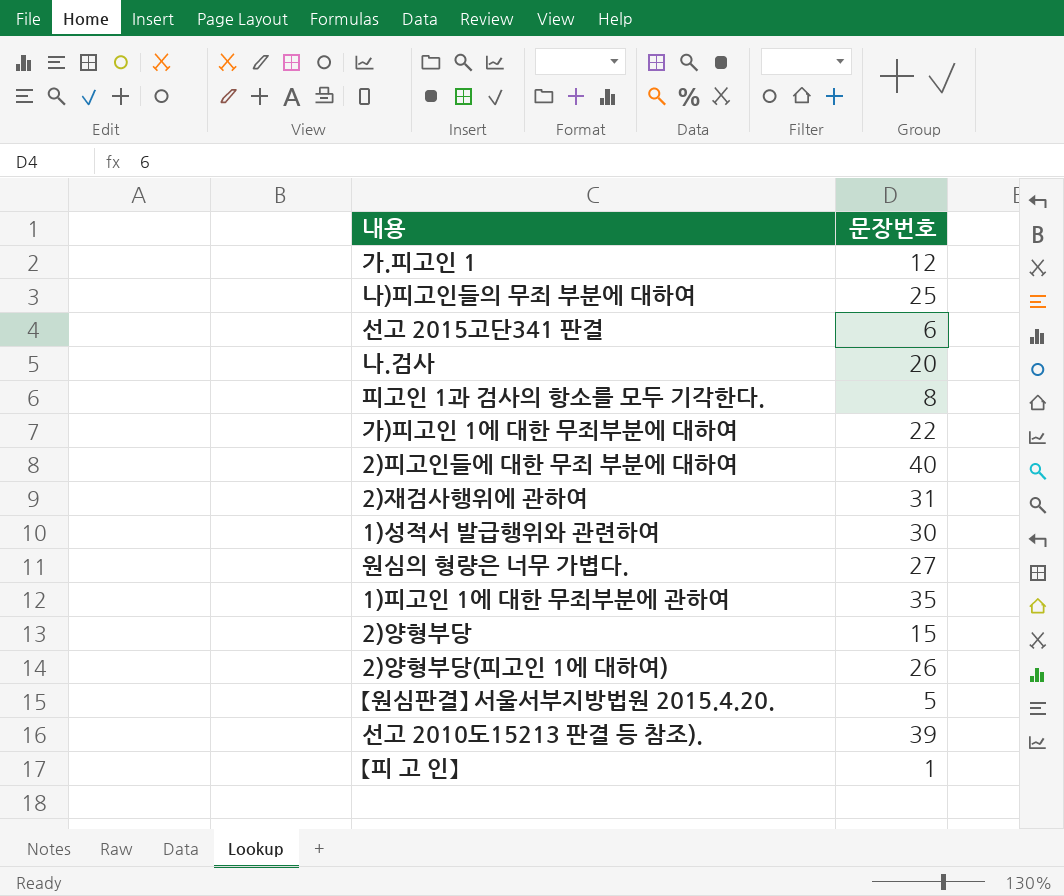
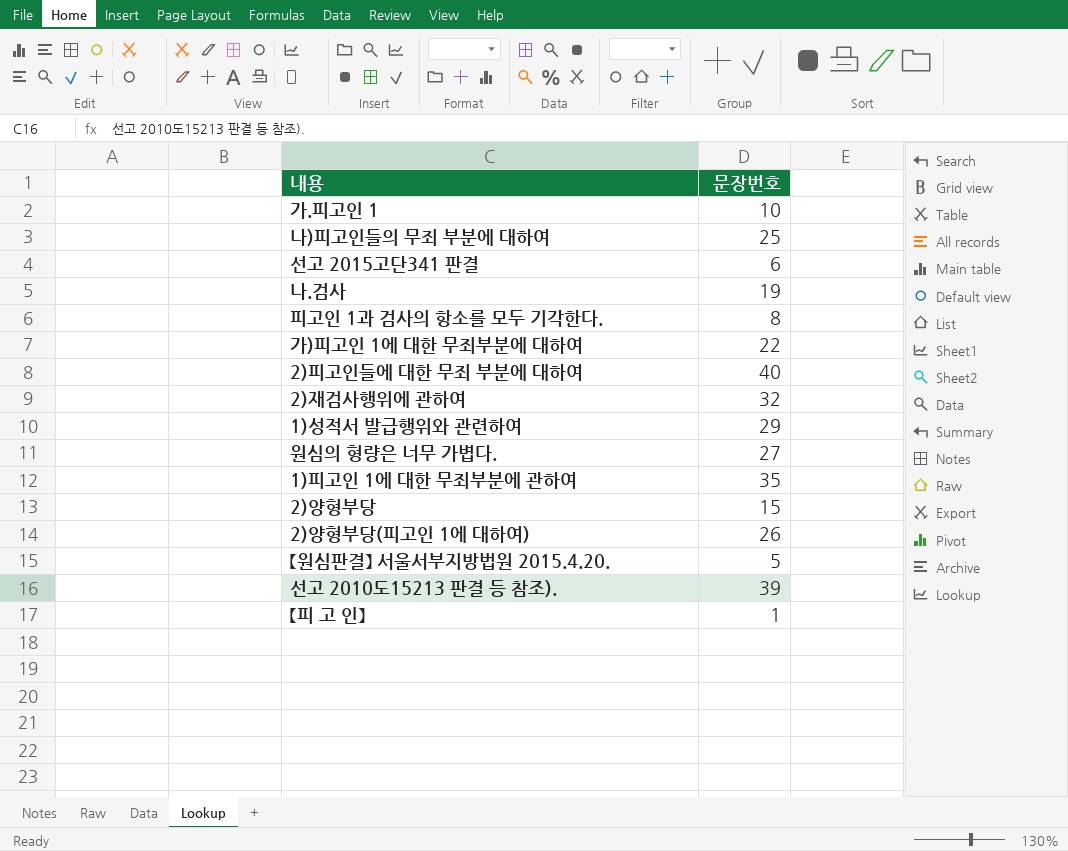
가.피고인 1 | 문장번호: 12 -> 10
나.검사 | 문장번호: 20 -> 19
2)재검사행위에 관하여 | 문장번호: 31 -> 32
1)성적서 발급행위와 관련하여 | 문장번호: 30 -> 29

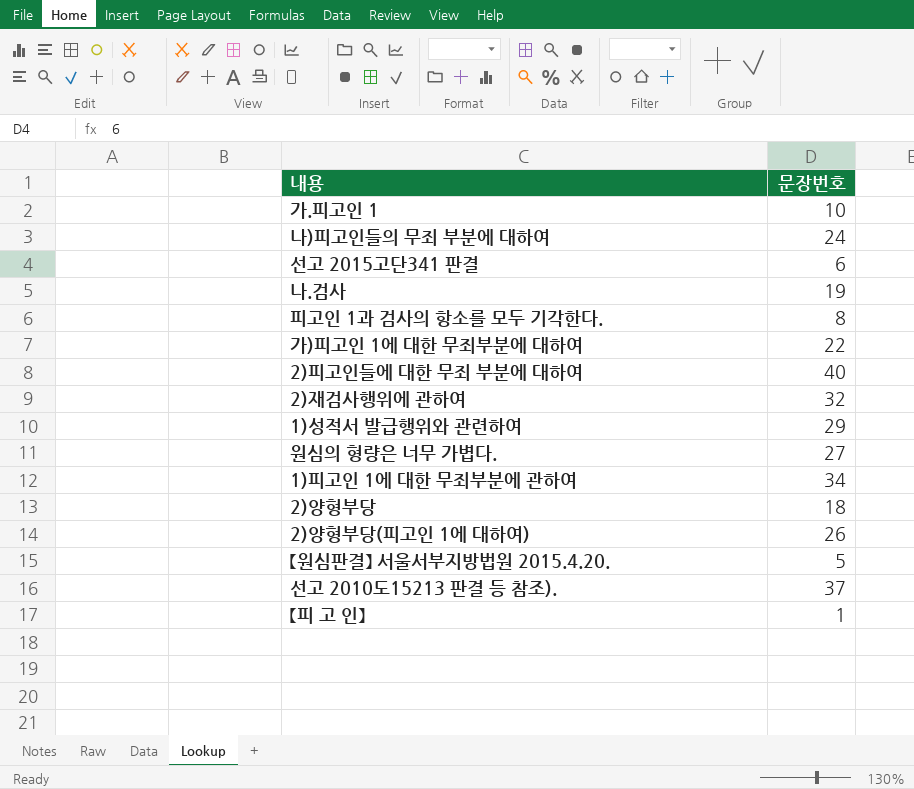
나)피고인들의 무죄 부분에 대하여 | 문장번호: 25 -> 24
1)피고인 1에 대한 무죄부분에 관하여 | 문장번호: 35 -> 34
2)양형부당 | 문장번호: 15 -> 18
선고 2010도15213 판결 등 참조). | 문장번호: 39 -> 37

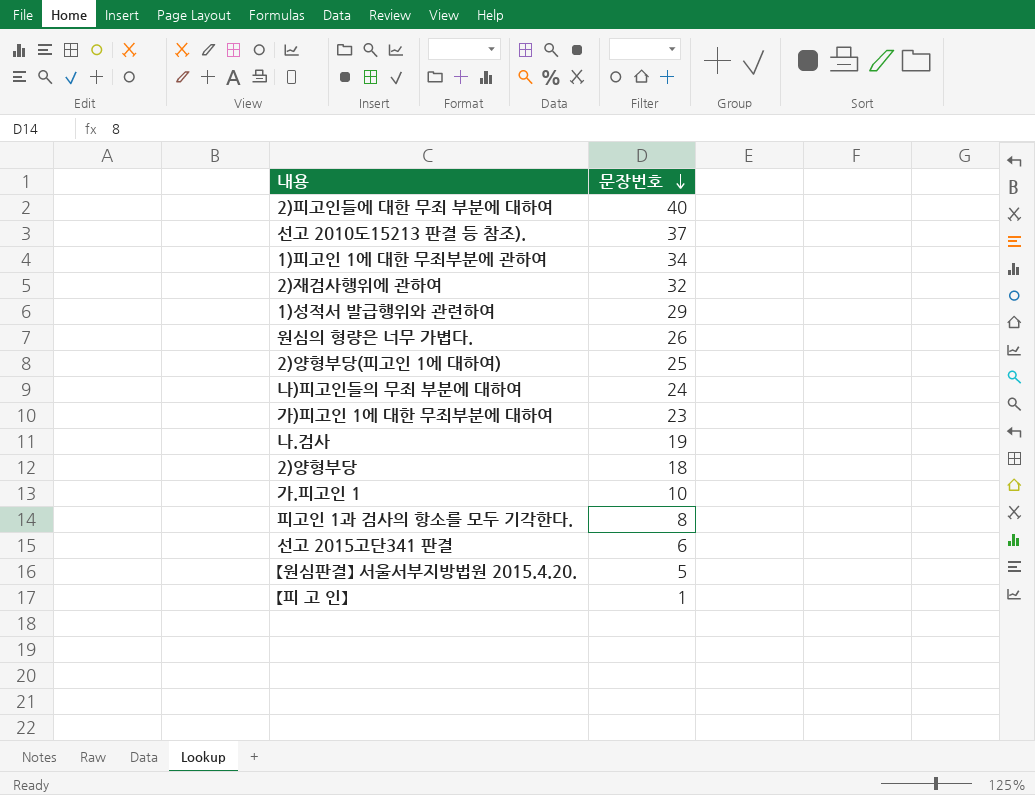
row order: none -> 문장번호 descending
원심의 형량은 너무 가볍다. | 문장번호: 27 -> 26
2)양형부당(피고인 1에 대하여) | 문장번호: 26 -> 25
가)피고인 1에 대한 무죄부분에 대하여 | 문장번호: 22 -> 23

